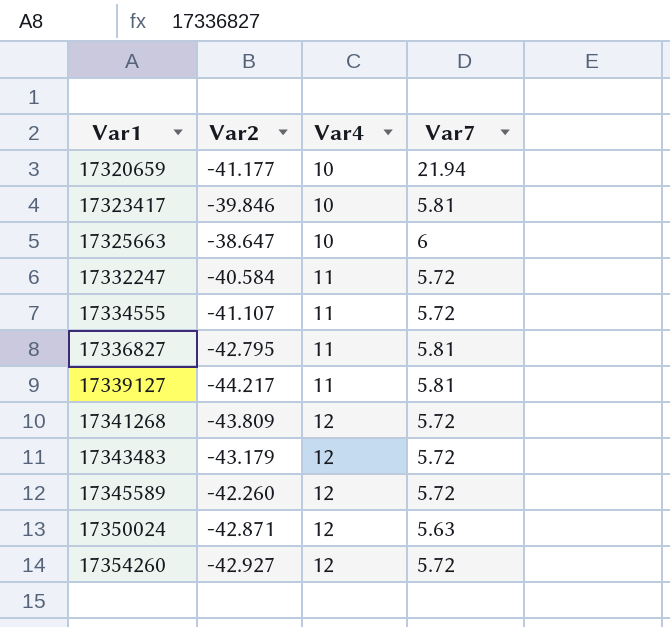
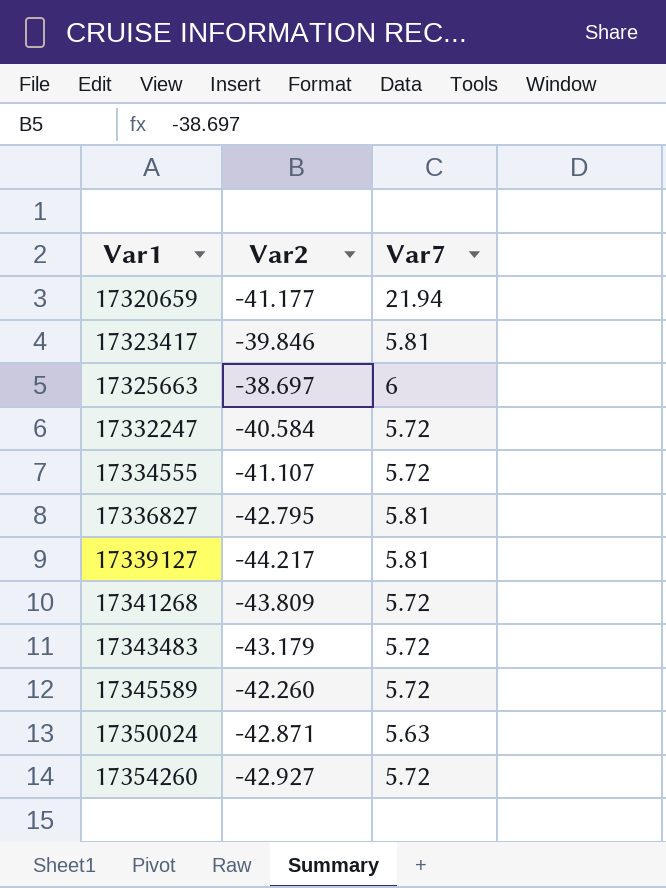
column Var4 | position: 3 -> none
17325663 | Var2: -38.647 -> -38.697

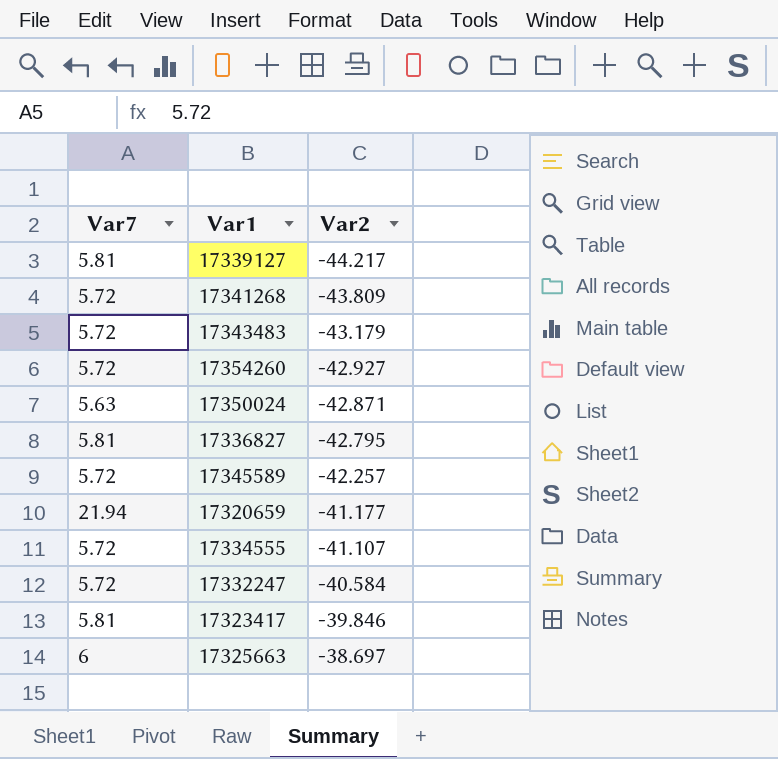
row order: Var1 ascending -> Var2 ascending
column Var7 | position: 3 -> 1
17345589 | Var2: -42.260 -> -42.257

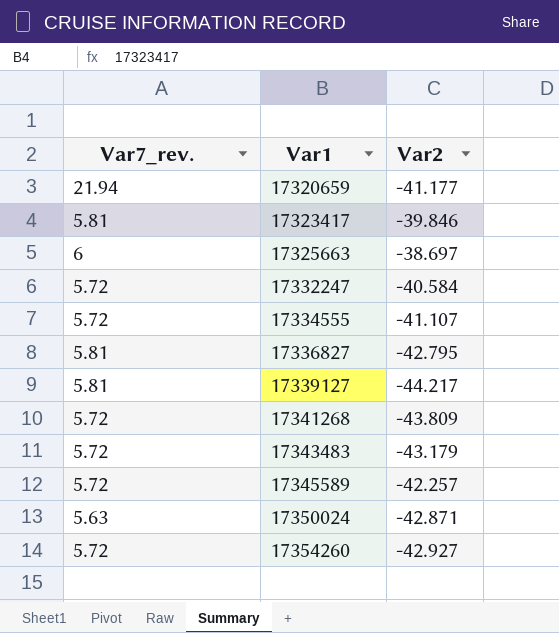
row order: Var2 ascending -> Var1 ascending
column name: Var7 -> Var7_rev.

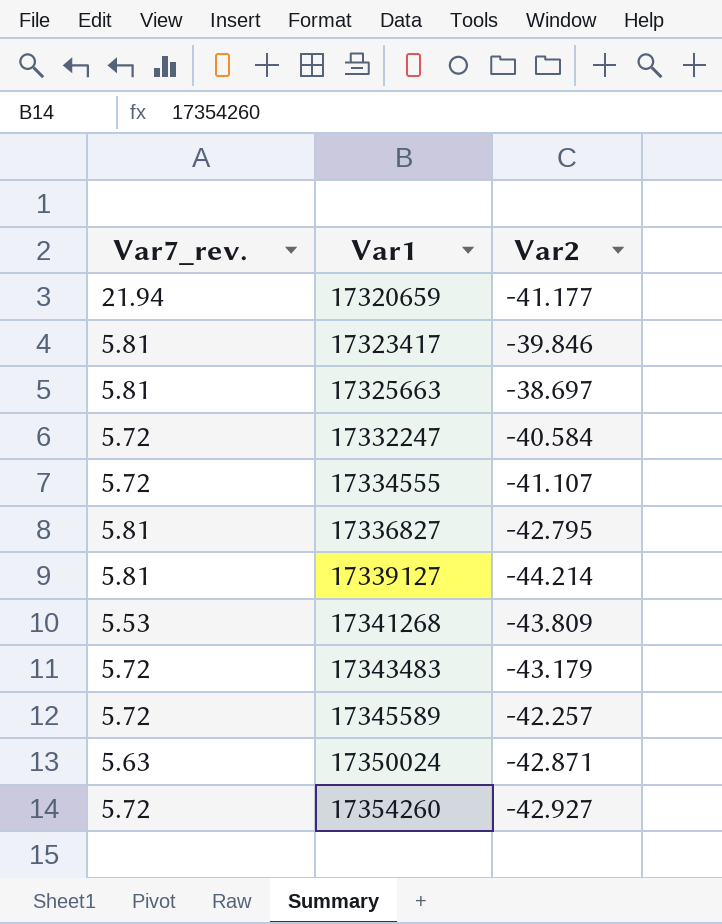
17325663 | Var7_rev.: 6 -> 5.81
17339127 | Var2: -44.217 -> -44.214
17341268 | Var7_rev.: 5.72 -> 5.53

